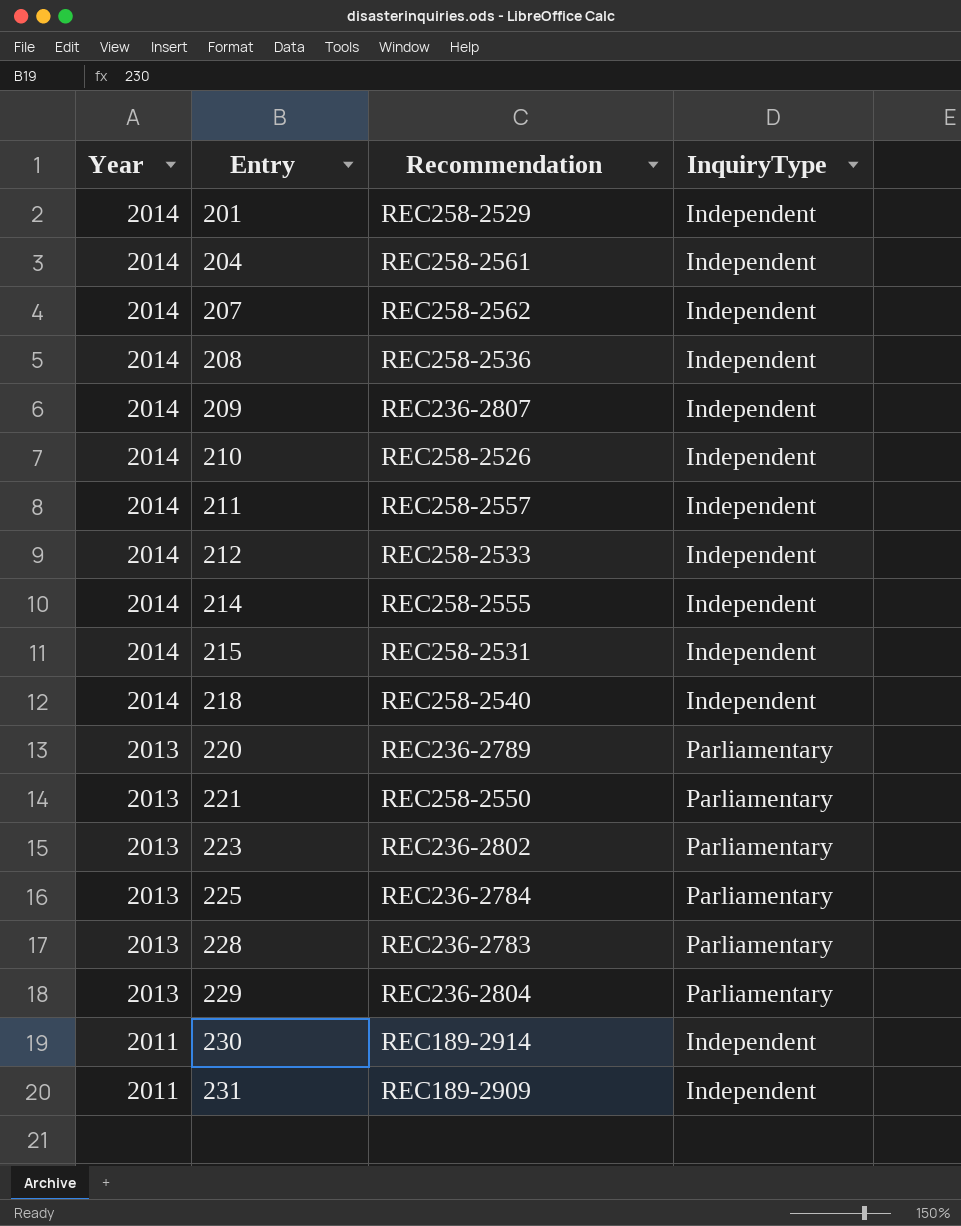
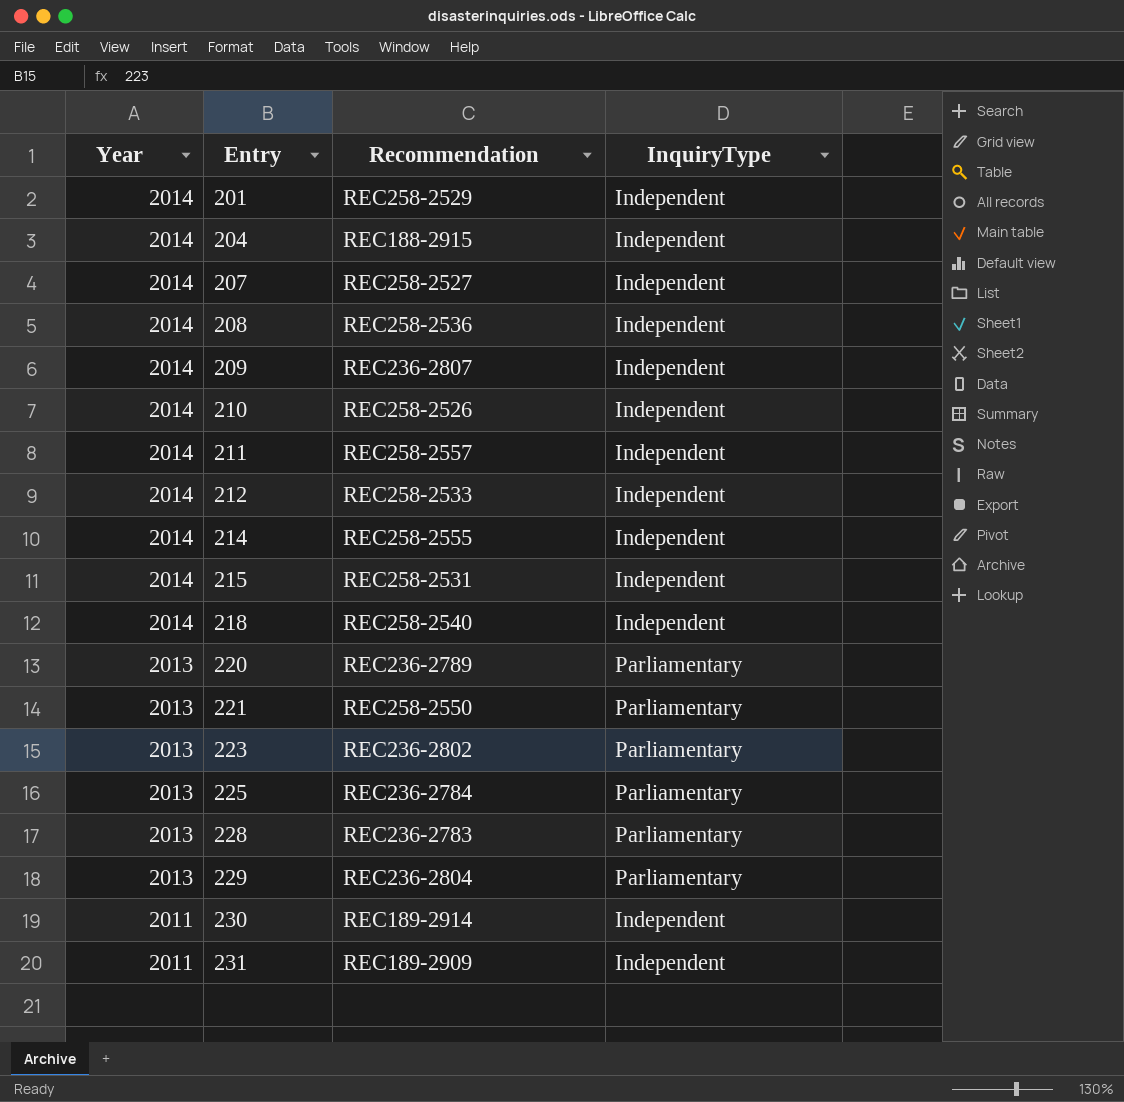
204 | Recommendation: REC258-2561 -> REC188-2915
207 | Recommendation: REC258-2562 -> REC258-2527

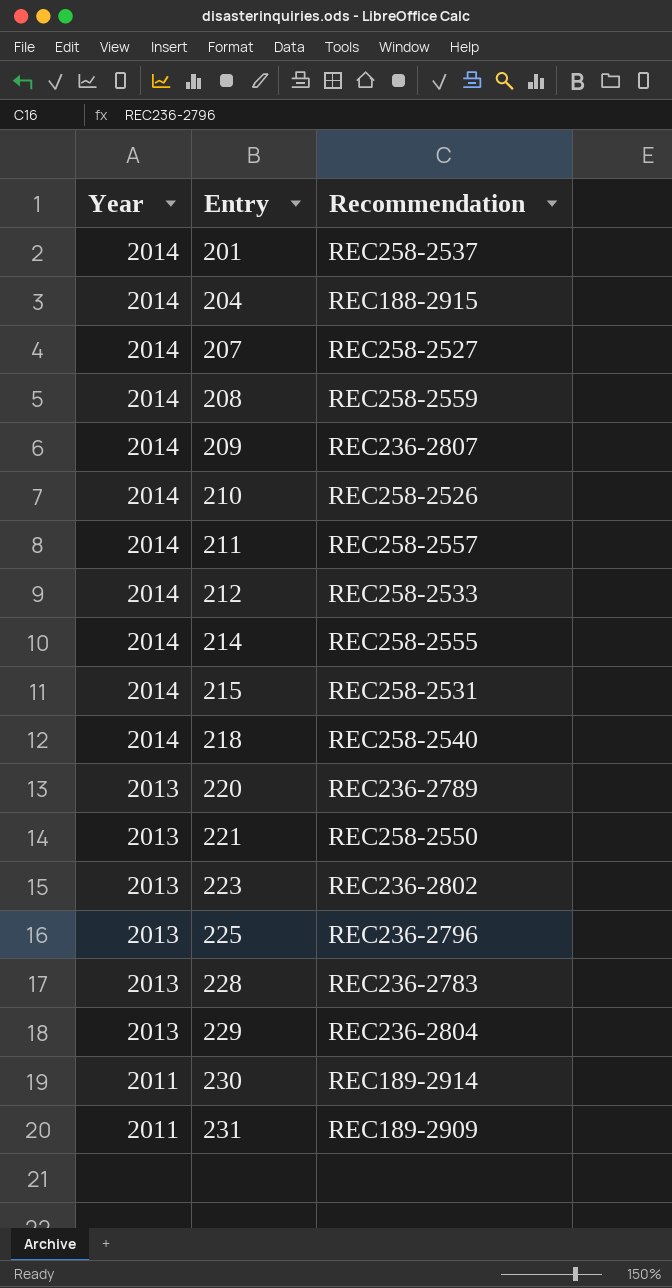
column InquiryType | position: 4 -> none
201 | Recommendation: REC258-2529 -> REC258-2537
208 | Recommendation: REC258-2536 -> REC258-2559
225 | Recommendation: REC236-2784 -> REC236-2796

